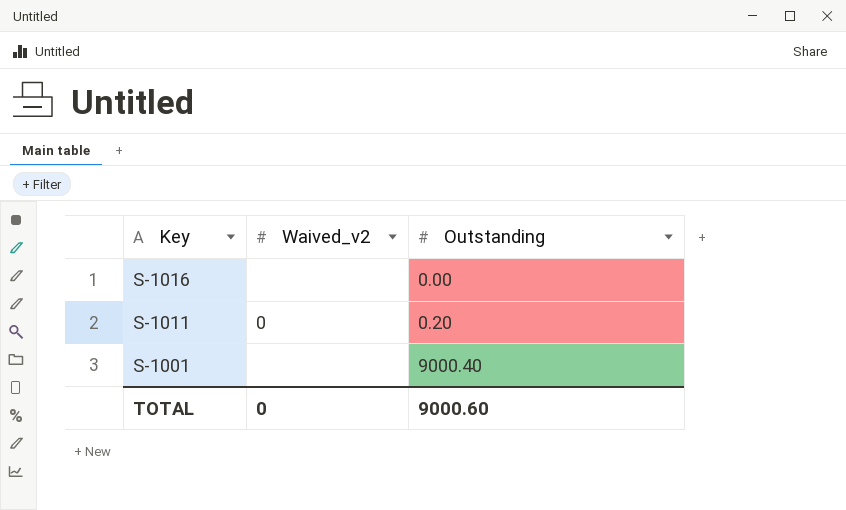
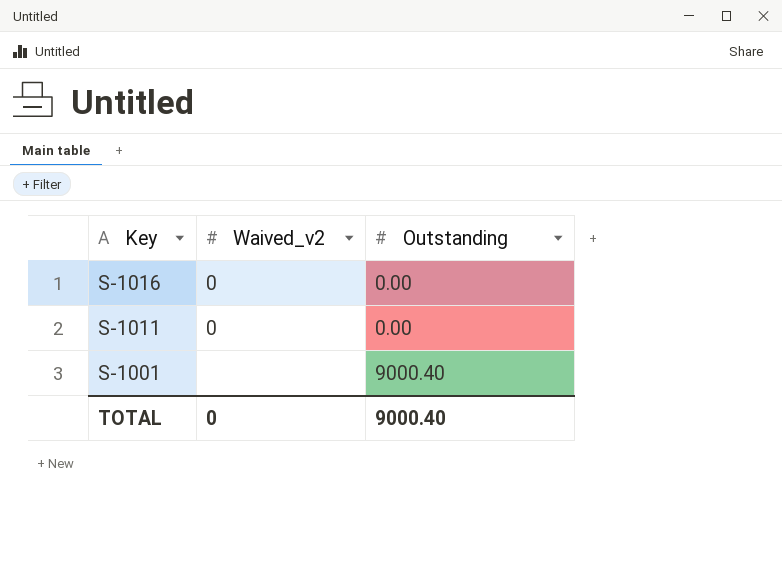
S-1016 | Waived_v2: none -> 0
S-1011 | Outstanding: 0.20 -> 0.00
TOTAL | Outstanding: 9000.60 -> 9000.40

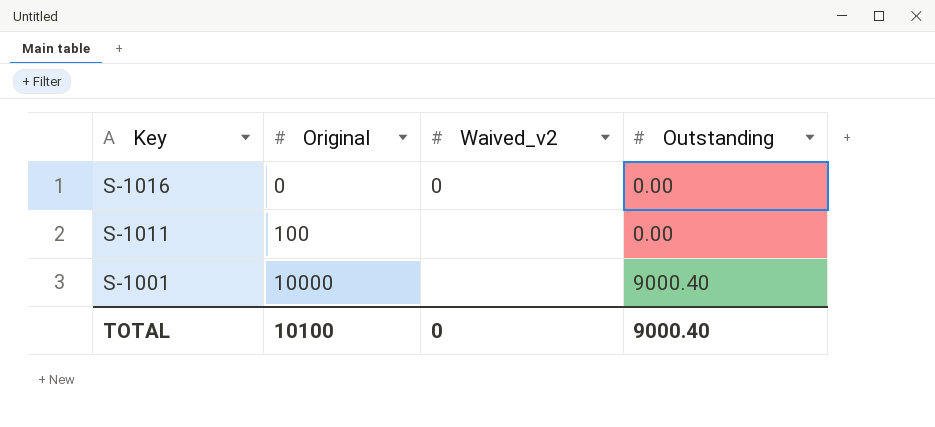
column Original | position: none -> 2
S-1011 | Waived_v2: 0 -> none

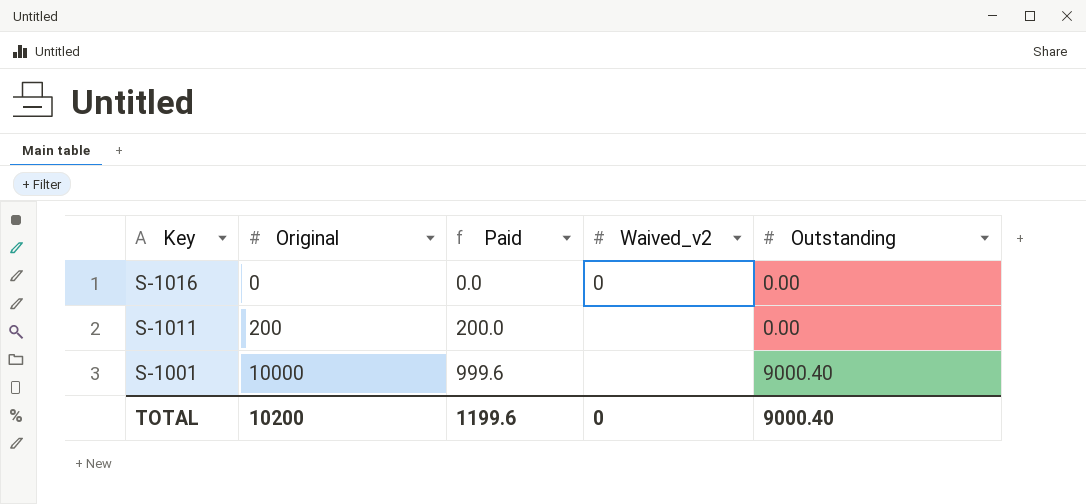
column Paid | formula: none -> [Original] - [Outstanding]
S-1011 | Original: 100 -> 200
TOTAL | Original: 10100 -> 10200

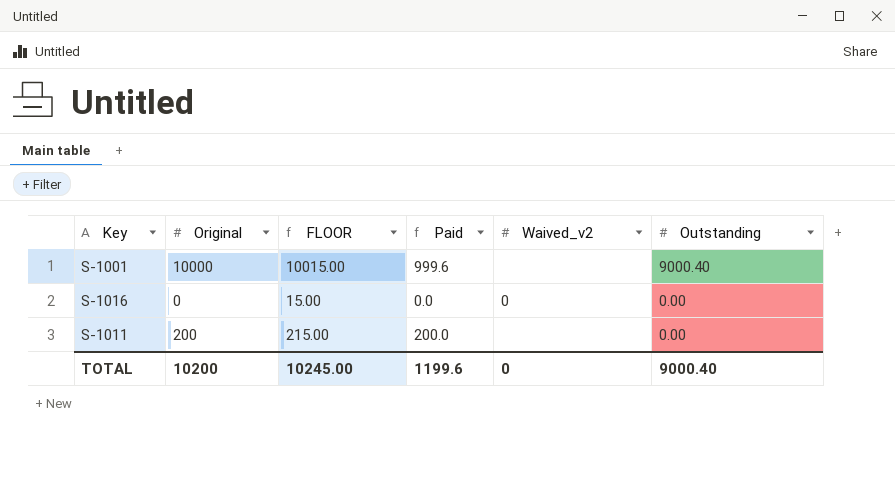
row order: Key descending -> Outstanding descending
column FLOOR | formula: none -> [Original] + 15

